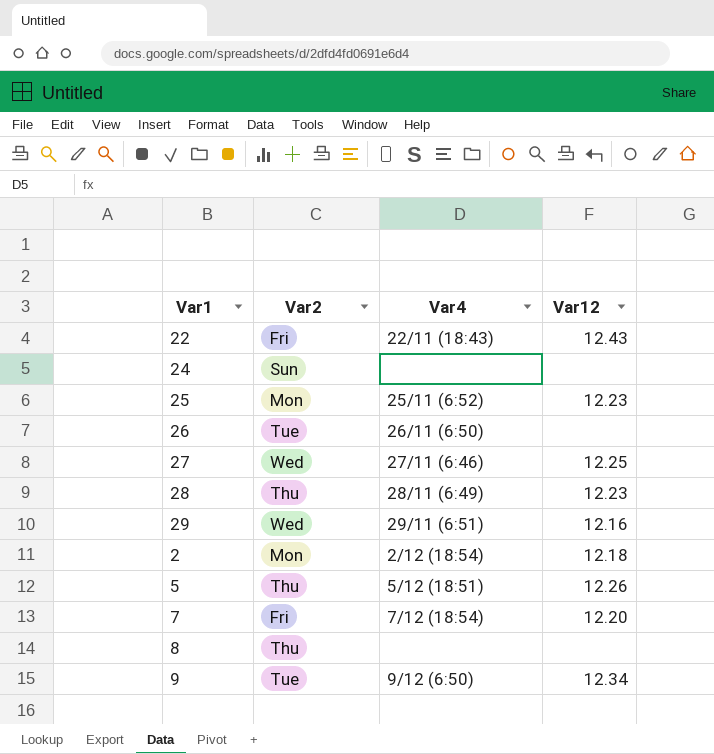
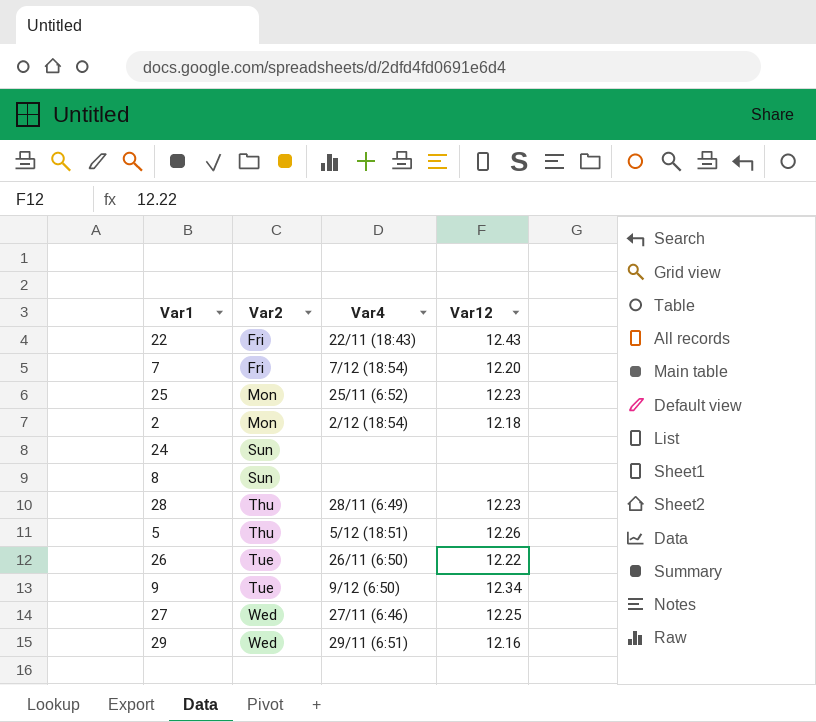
row order: none -> Var2 ascending
8 | Var2: Thu -> Sun
26 | Var12: none -> 12.22

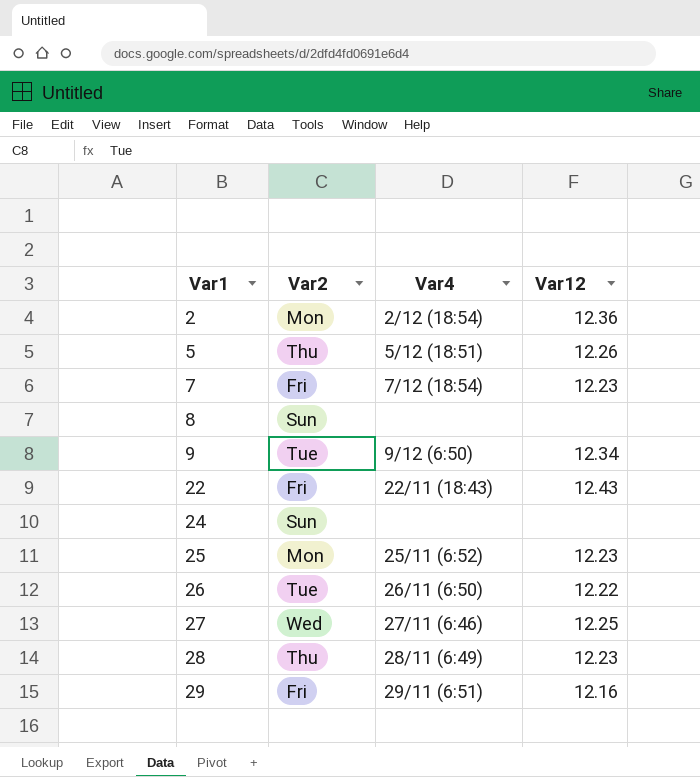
row order: Var2 ascending -> Var1 ascending
2 | Var12: 12.18 -> 12.36
7 | Var12: 12.20 -> 12.23
29 | Var2: Wed -> Fri

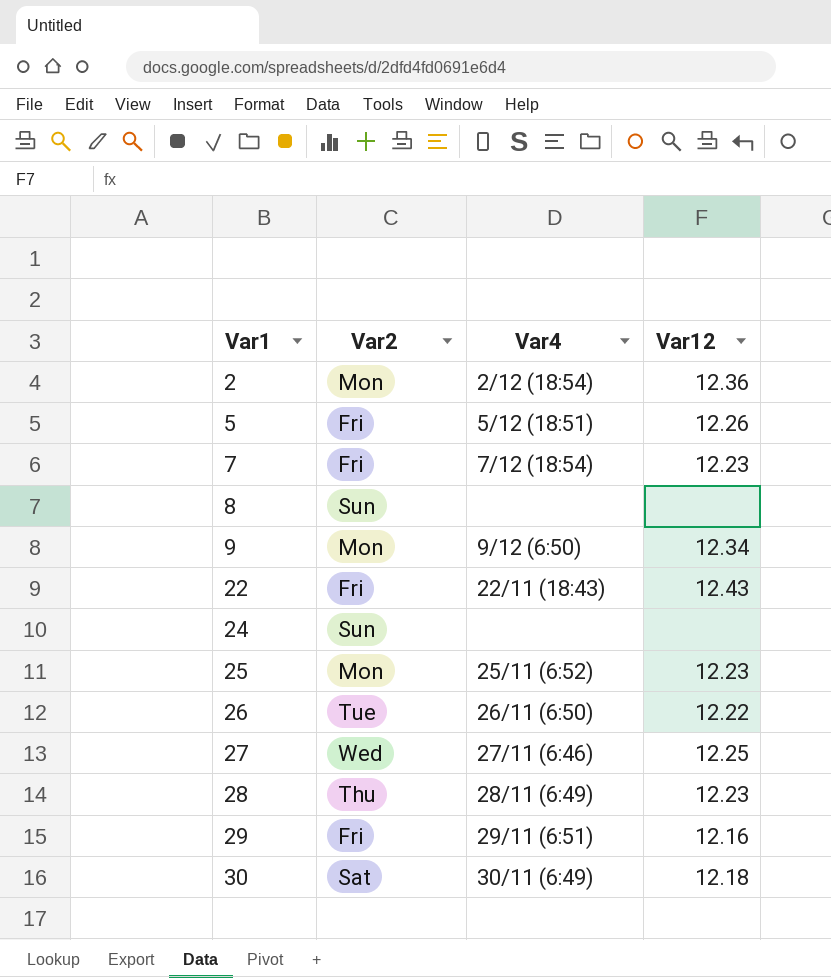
5 | Var2: Thu -> Fri
9 | Var2: Tue -> Mon
row 30: none -> Sat | 30/11 (6:49) | 12.18

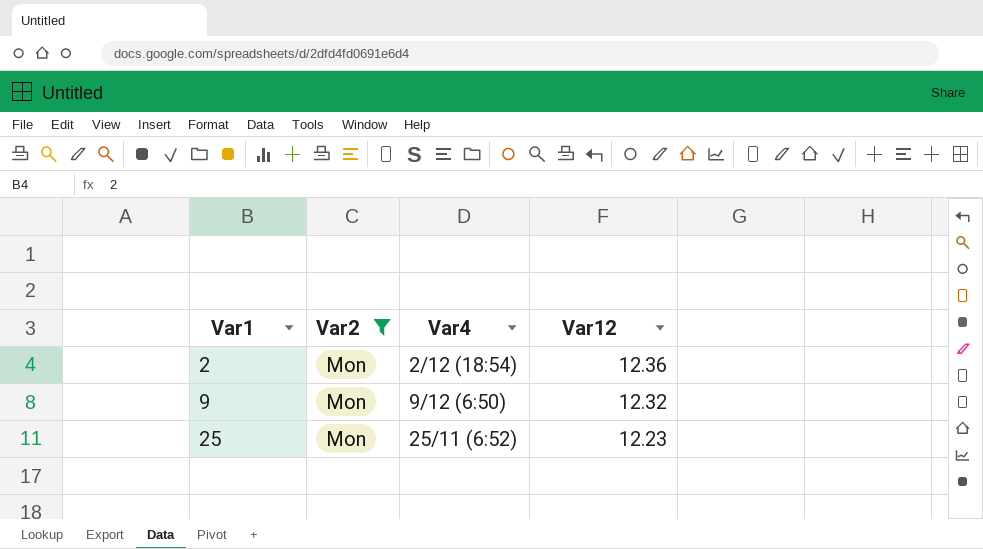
filter: none -> Var2 = Mon
9 | Var12: 12.34 -> 12.32

